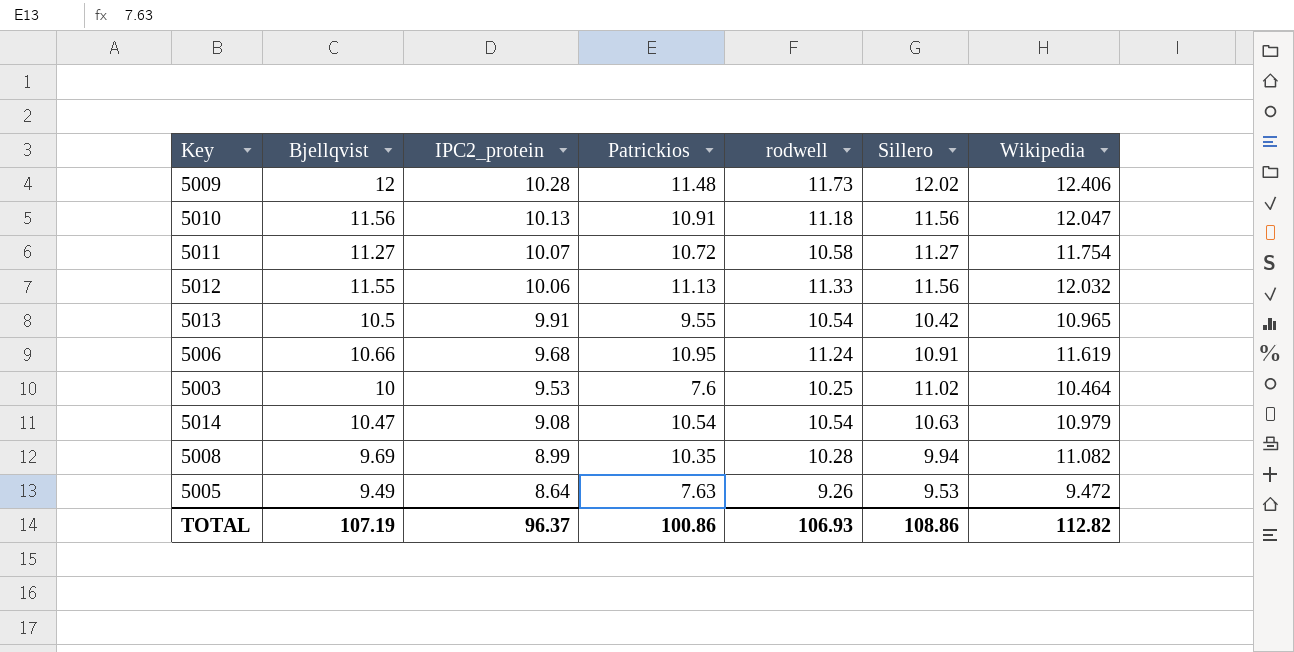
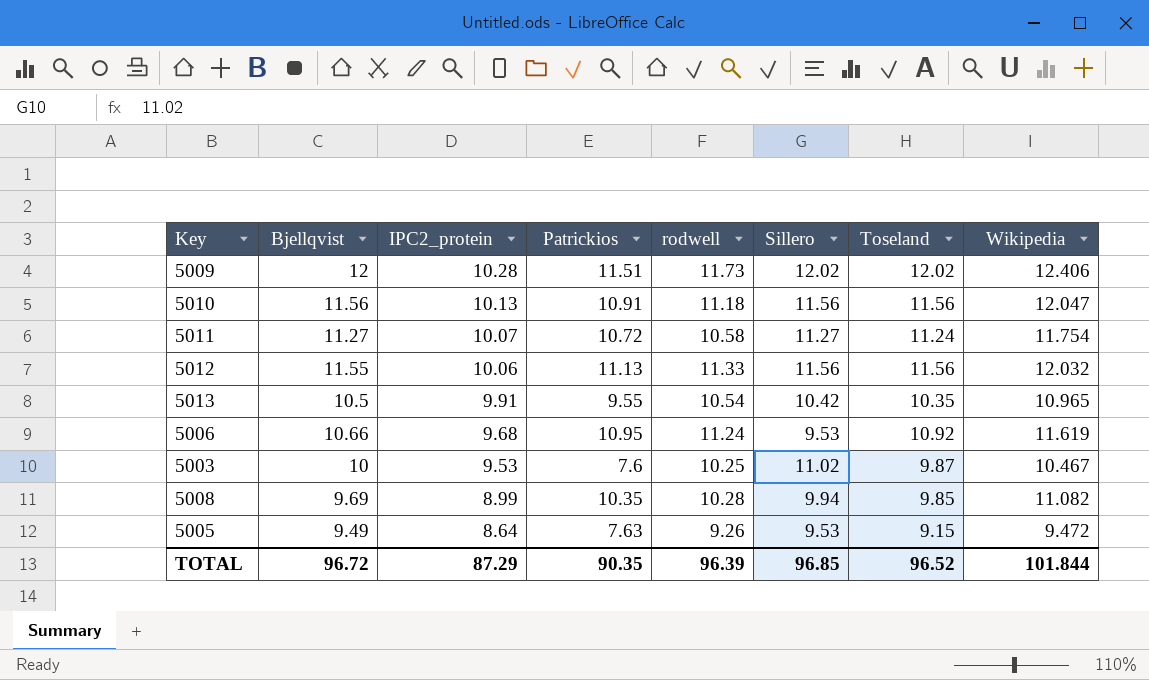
column Toseland | position: none -> 7
row 5014: 10.47 | 9.08 | 10.54 | 10.54 | 10.63 | 10.979 -> none
5009 | Patrickios: 11.48 -> 11.51
5006 | Sillero: 10.91 -> 9.53
5003 | Wikipedia: 10.464 -> 10.467
TOTAL | Bjellqvist: 107.19 -> 96.72
TOTAL | IPC2_protein: 96.37 -> 87.29
TOTAL | Patrickios: 100.86 -> 90.35
TOTAL | rodwell: 106.93 -> 96.39
TOTAL | Sillero: 108.86 -> 96.85
TOTAL | Wikipedia: 112.82 -> 101.844

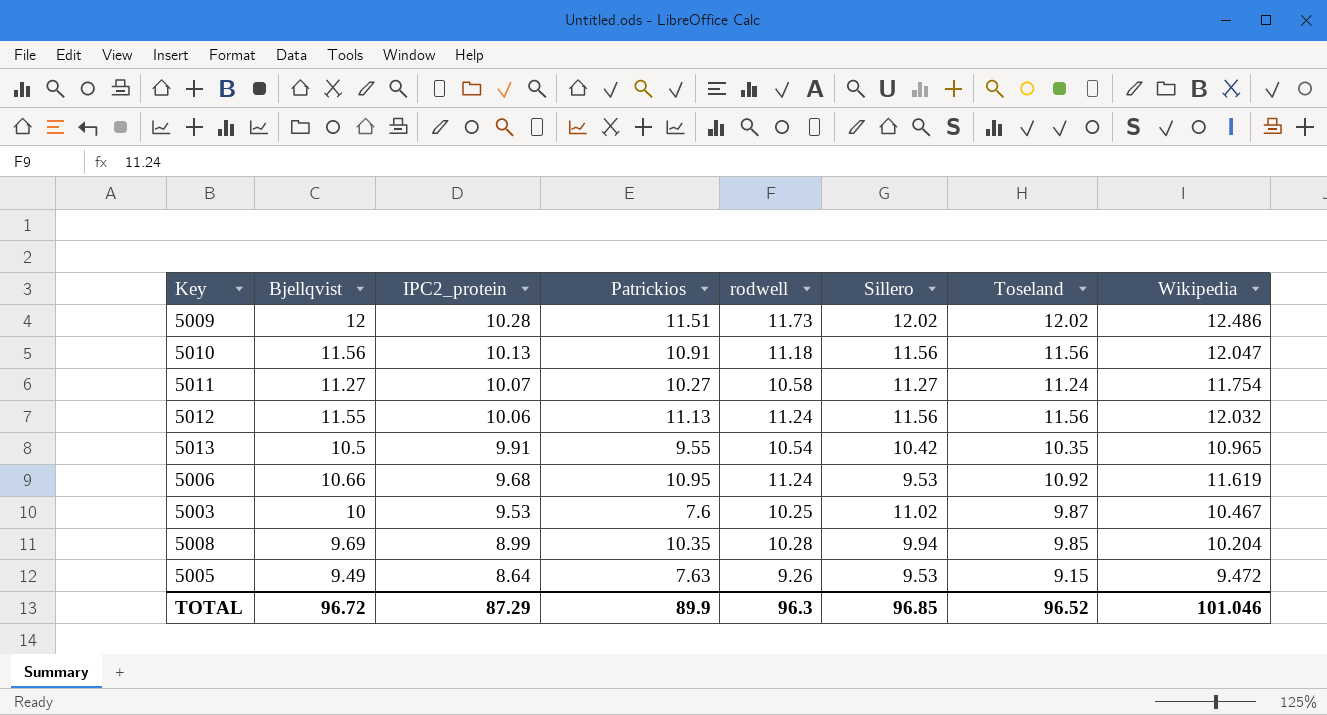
5009 | Wikipedia: 12.406 -> 12.486
5011 | Patrickios: 10.72 -> 10.27
5012 | rodwell: 11.33 -> 11.24
5008 | Wikipedia: 11.082 -> 10.204
TOTAL | Patrickios: 90.35 -> 89.9
TOTAL | rodwell: 96.39 -> 96.3
TOTAL | Wikipedia: 101.844 -> 101.046

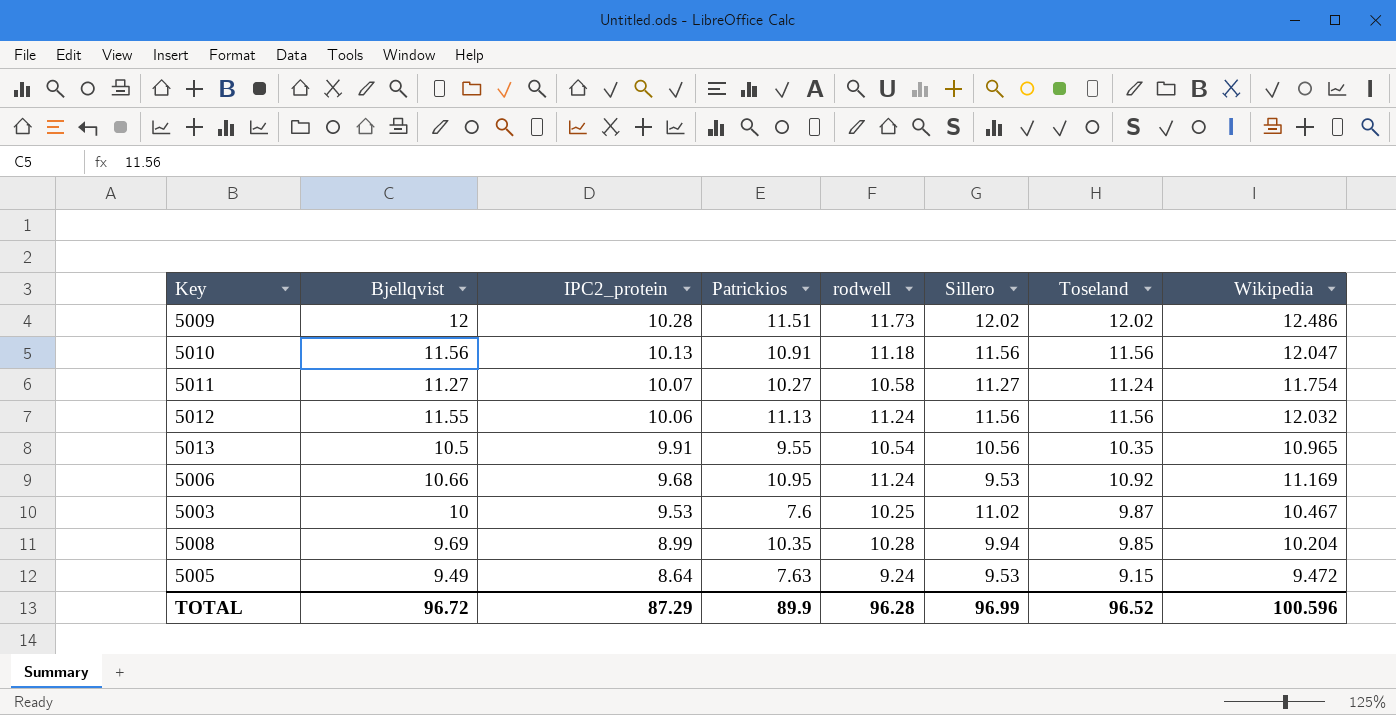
5013 | Sillero: 10.42 -> 10.56
5006 | Wikipedia: 11.619 -> 11.169
5005 | rodwell: 9.26 -> 9.24
TOTAL | rodwell: 96.3 -> 96.28
TOTAL | Sillero: 96.85 -> 96.99
TOTAL | Wikipedia: 101.046 -> 100.596

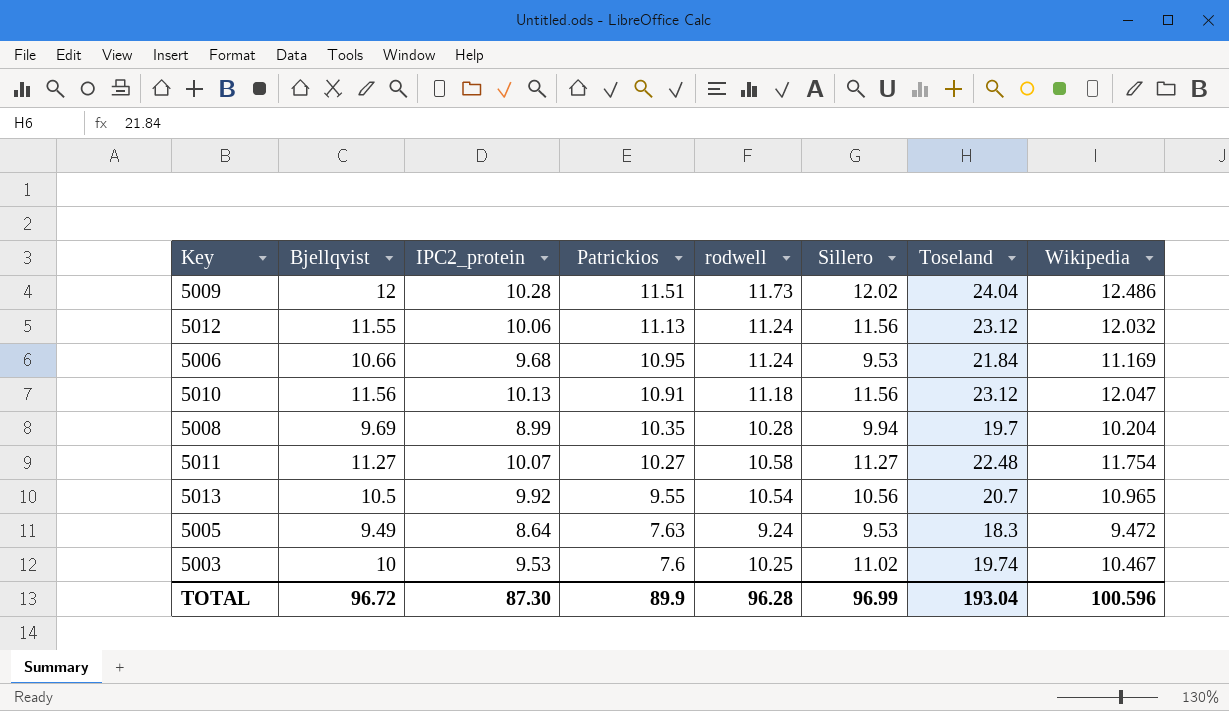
row order: IPC2_protein descending -> Patrickios descending
5009 | Toseland: 12.02 -> 24.04
5012 | Toseland: 11.56 -> 23.12
5006 | Toseland: 10.92 -> 21.84
5010 | Toseland: 11.56 -> 23.12
5008 | Toseland: 9.85 -> 19.7
5011 | Toseland: 11.24 -> 22.48
5013 | IPC2_protein: 9.91 -> 9.92
5013 | Toseland: 10.35 -> 20.7
5005 | Toseland: 9.15 -> 18.3
5003 | Toseland: 9.87 -> 19.74
TOTAL | IPC2_protein: 87.29 -> 87.30
TOTAL | Toseland: 96.52 -> 193.04

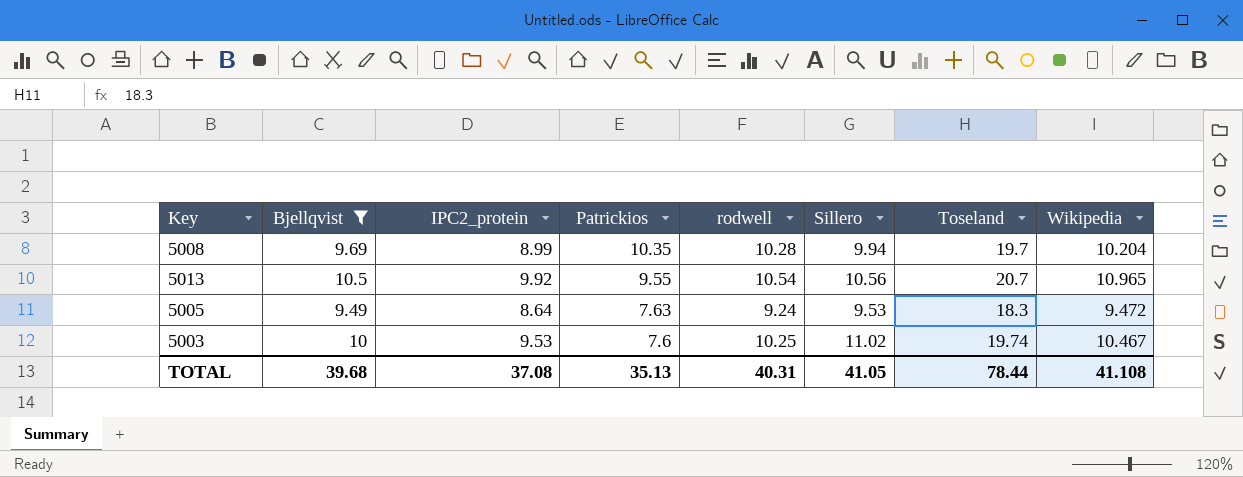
filter: none -> Bjellqvist <= 10.5
TOTAL | Bjellqvist: 96.72 -> 39.68
TOTAL | IPC2_protein: 87.30 -> 37.08
TOTAL | Patrickios: 89.9 -> 35.13
TOTAL | rodwell: 96.28 -> 40.31
TOTAL | Sillero: 96.99 -> 41.05
TOTAL | Toseland: 193.04 -> 78.44
TOTAL | Wikipedia: 100.596 -> 41.108

